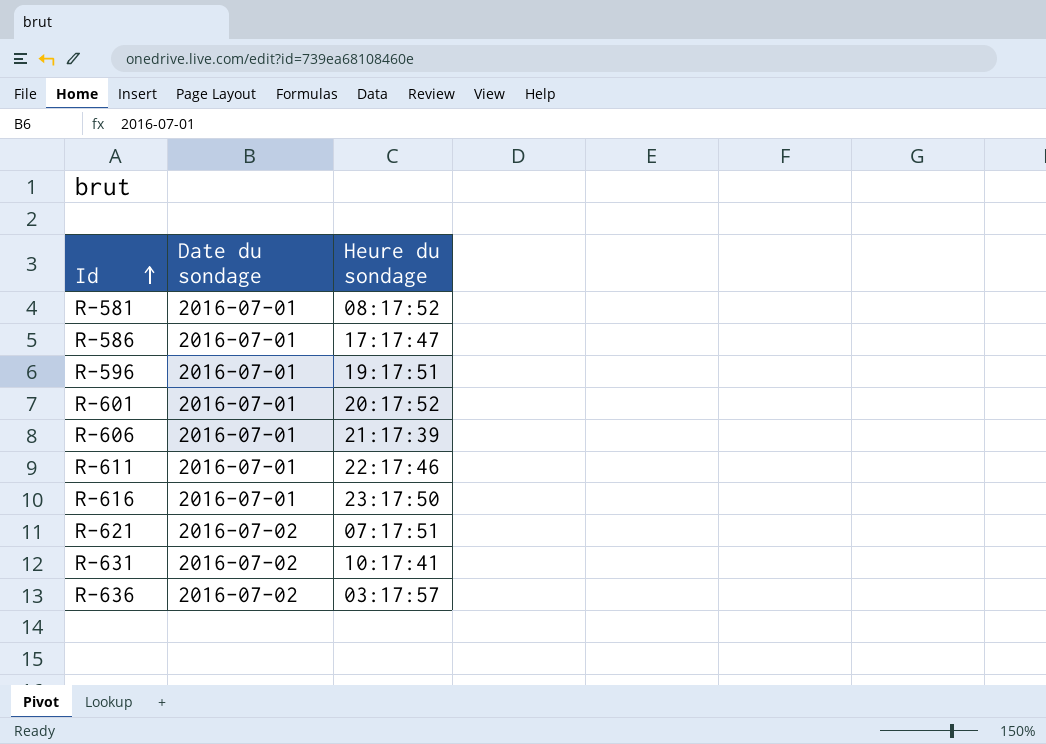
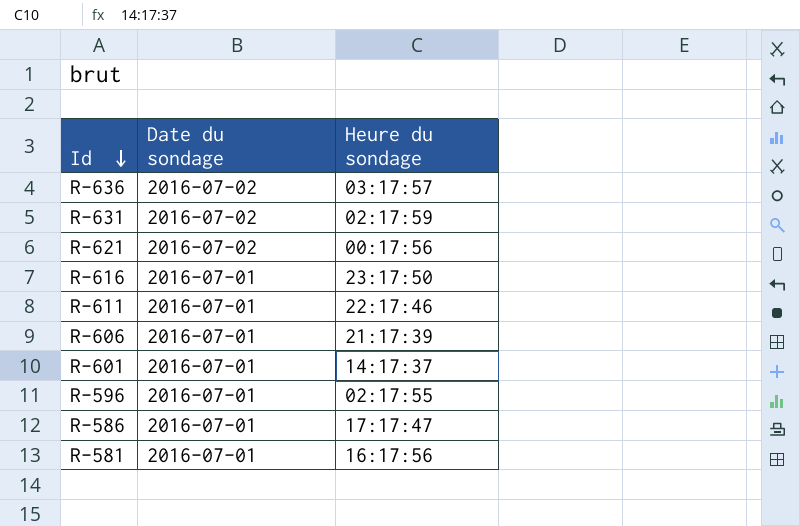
row order: Id ascending -> Id descending
R-631 | Heure du sondage: 10:17:41 -> 02:17:59
R-621 | Heure du sondage: 07:17:51 -> 00:17:56
R-601 | Heure du sondage: 20:17:52 -> 14:17:37
R-596 | Heure du sondage: 19:17:51 -> 02:17:55
R-581 | Heure du sondage: 08:17:52 -> 16:17:56

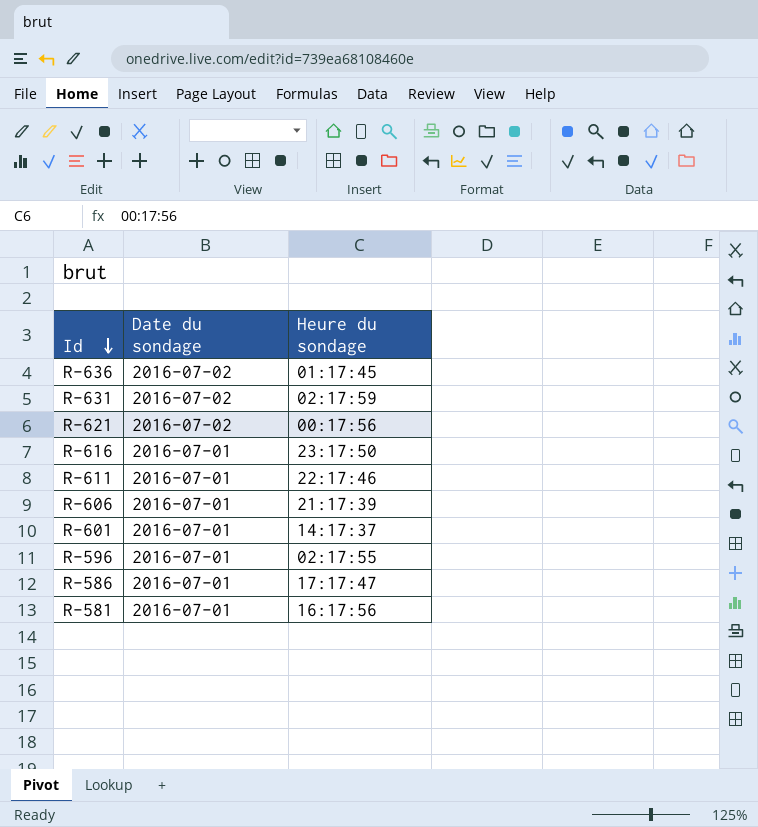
R-636 | Heure du sondage: 03:17:57 -> 01:17:45

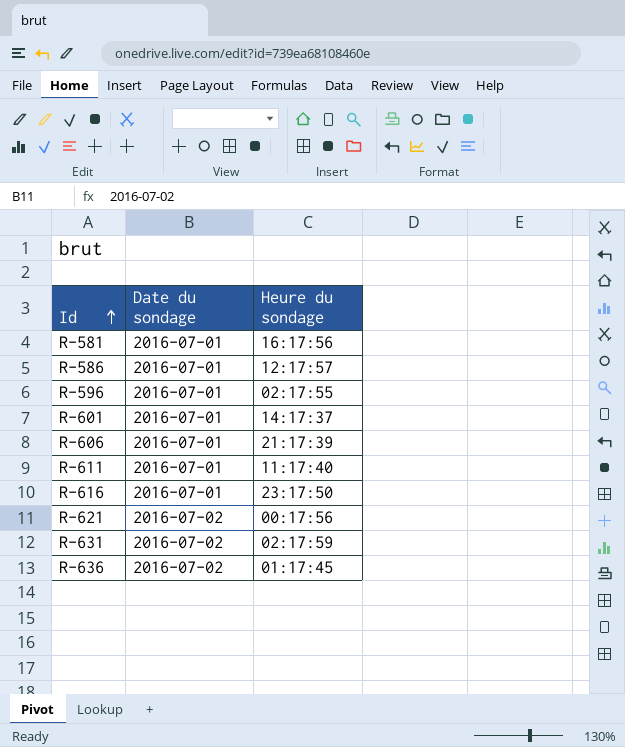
row order: Id descending -> Id ascending
R-586 | Heure du sondage: 17:17:47 -> 12:17:57
R-611 | Heure du sondage: 22:17:46 -> 11:17:40

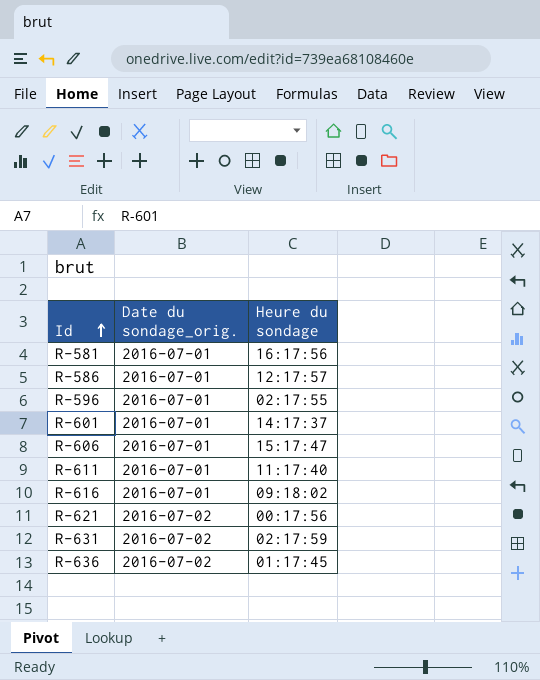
column name: Date du sondage -> Date du sondage_orig.
R-606 | Heure du sondage: 21:17:39 -> 15:17:47
R-616 | Heure du sondage: 23:17:50 -> 09:18:02

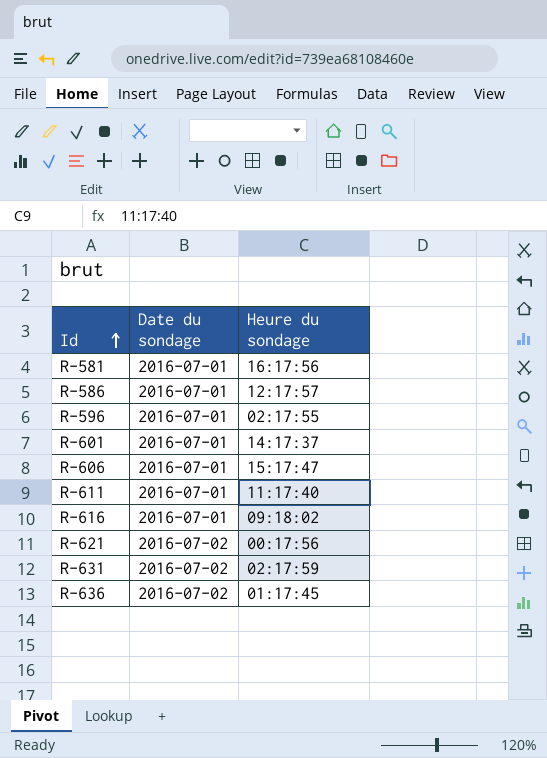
column name: Date du sondage_orig. -> Date du sondage

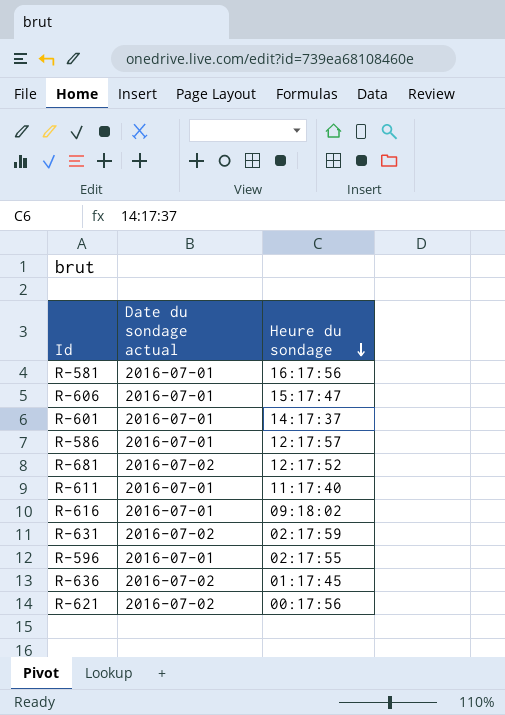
row order: Id ascending -> Heure du sondage descending
column name: Date du sondage -> Date du sondage actual
row R-681: none -> 2016-07-02 | 12:17:52

